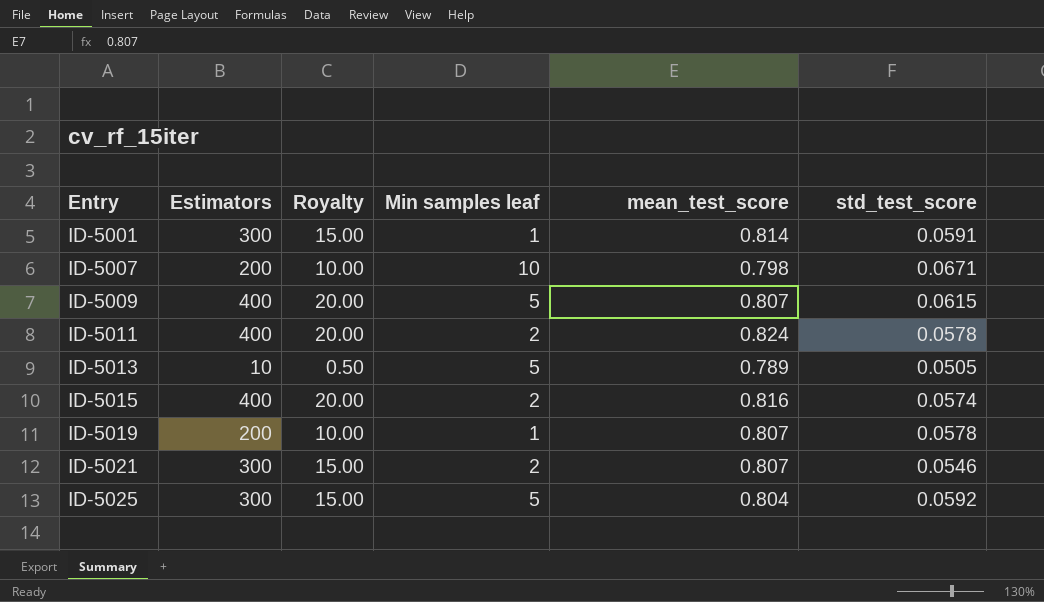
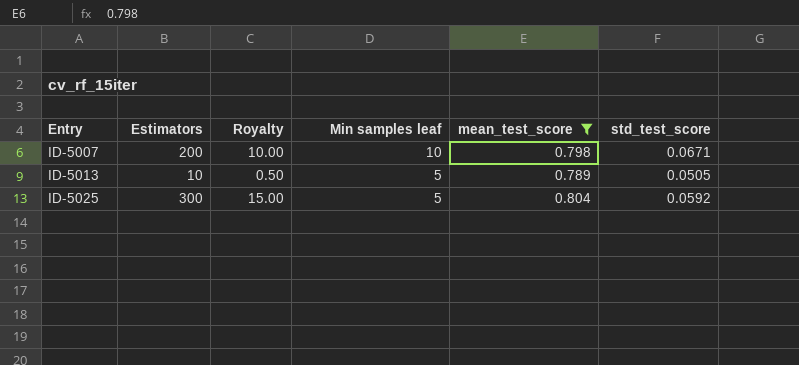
filter: none -> mean_test_score <= 0.804

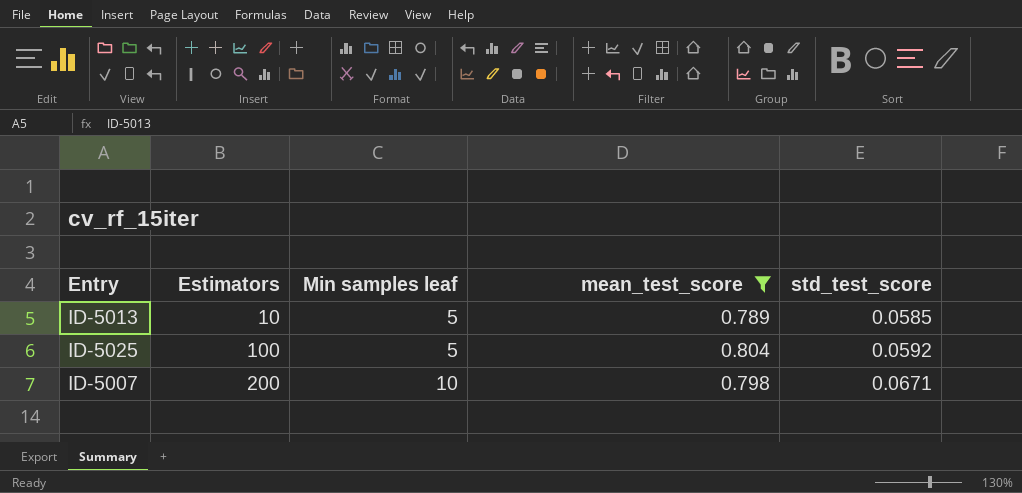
row order: Entry ascending -> Estimators ascending
column Royalty | formula: [Estimators] * 0.05 -> none
ID-5013 | std_test_score: 0.0505 -> 0.0585
ID-5025 | Estimators: 300 -> 100

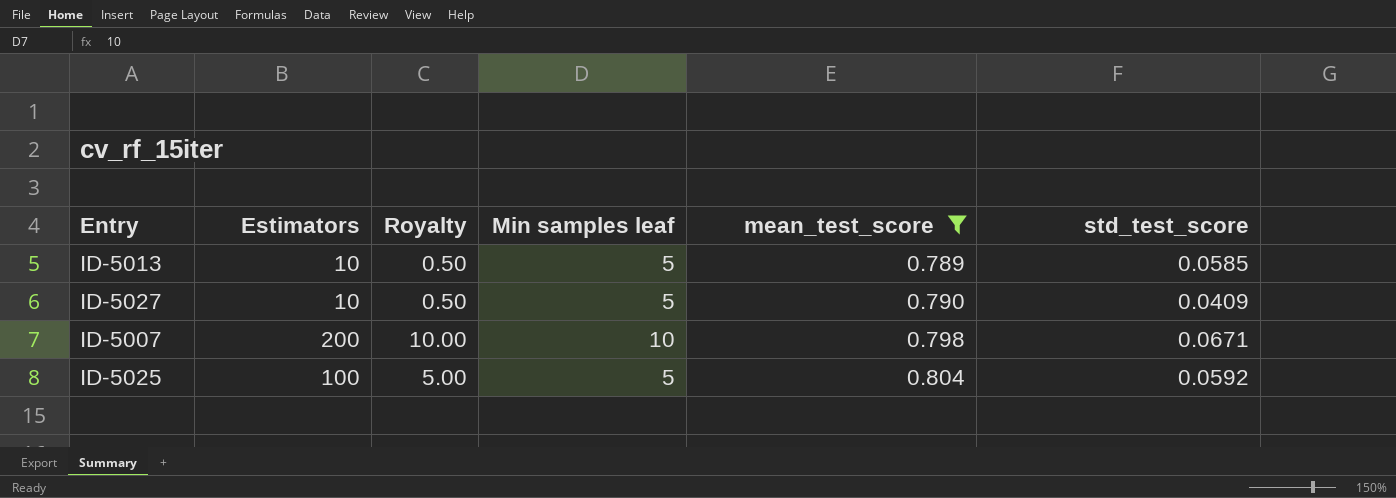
row order: Estimators ascending -> mean_test_score ascending
column Royalty | formula: none -> [Estimators] * 0.05
row ID-5027: none -> 10 | 0.50 | 5 | 0.790 | 0.0409

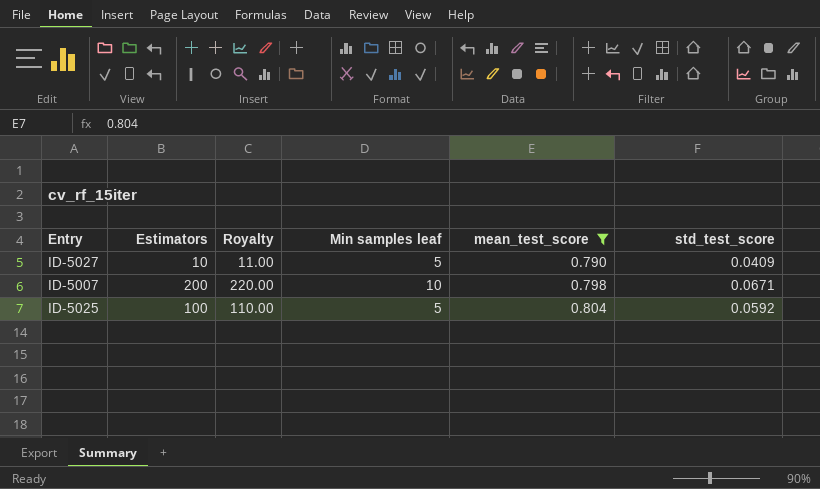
column Royalty | formula: [Estimators] * 0.05 -> [Estimators] * 1.1
row ID-5013: 10 | 0.50 | 5 | 0.789 | 0.0585 -> none

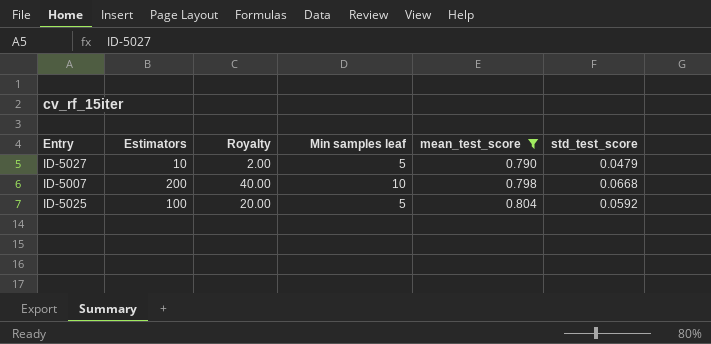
column Royalty | formula: [Estimators] * 1.1 -> [Estimators] * 0.2
ID-5027 | std_test_score: 0.0409 -> 0.0479
ID-5007 | std_test_score: 0.0671 -> 0.0668

